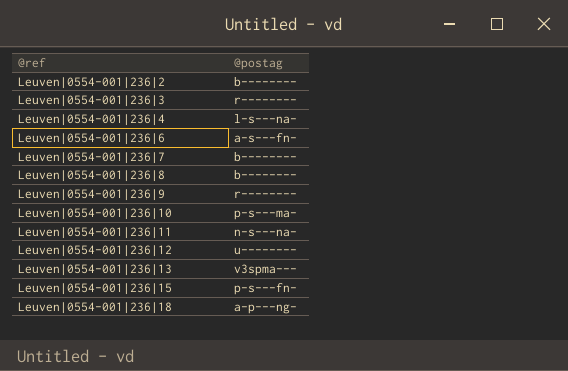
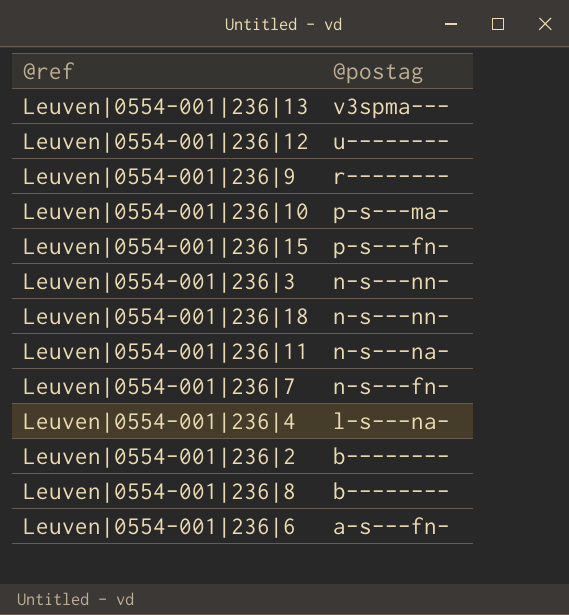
row order: @ref ascending -> @postag descending
Leuven|0554-001|236|3 | @postag: r-------- -> n-s---nn-
Leuven|0554-001|236|18 | @postag: a-p---ng- -> n-s---nn-
Leuven|0554-001|236|7 | @postag: b-------- -> n-s---fn-

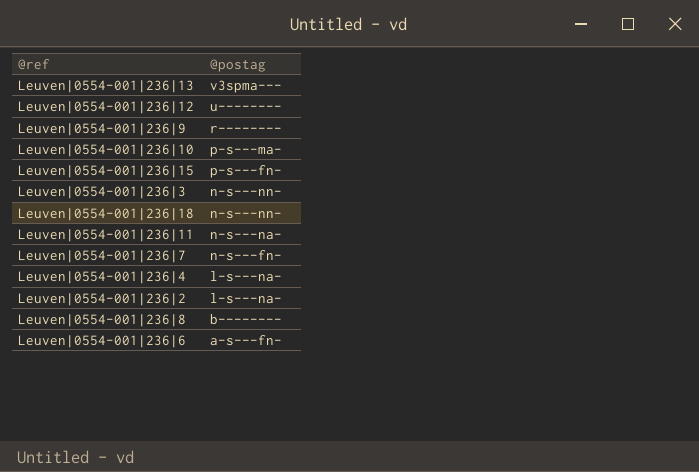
Leuven|0554-001|236|2 | @postag: b-------- -> l-s---na-

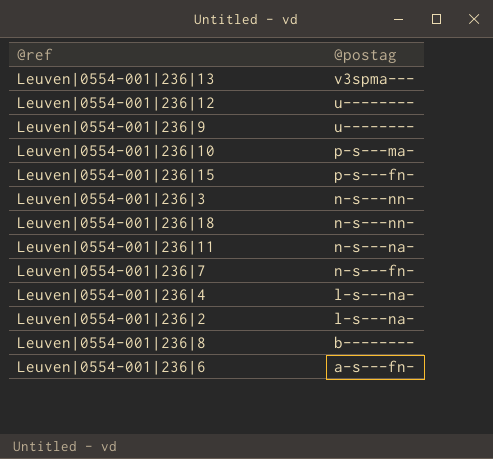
Leuven|0554-001|236|9 | @postag: r-------- -> u--------

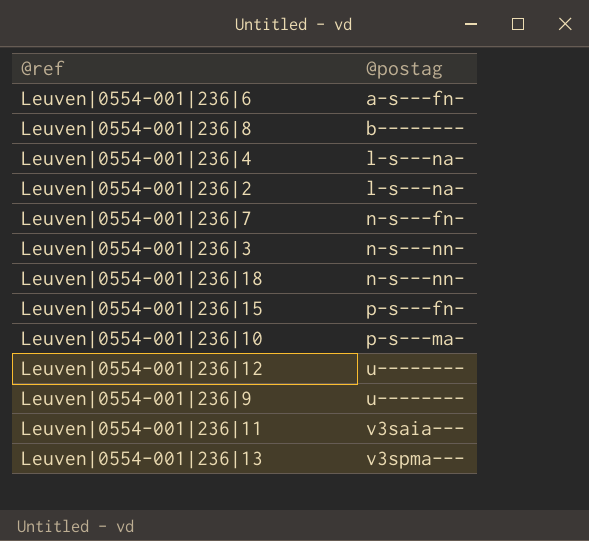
row order: @postag descending -> @postag ascending
Leuven|0554-001|236|11 | @postag: n-s---na- -> v3saia---

